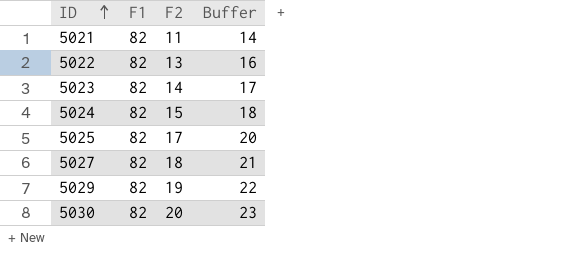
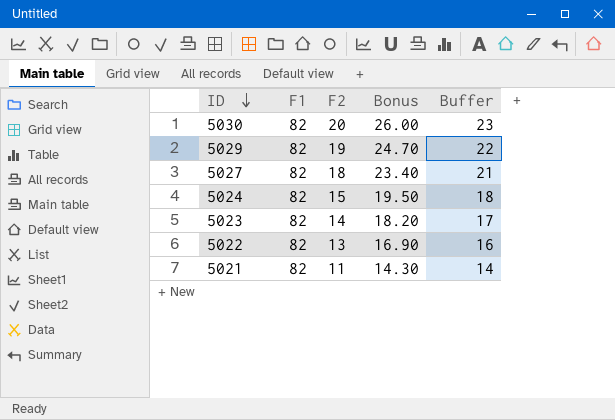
row order: ID ascending -> ID descending
column Bonus | formula: none -> [F2] * 1.3
row 5025: 82 | 17 | 20 -> none

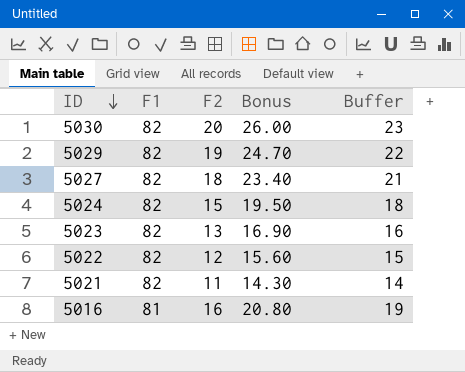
5023 | F2: 14 -> 13
5023 | Bonus: 18.20 -> 16.90
5023 | Buffer: 17 -> 16
5022 | F2: 13 -> 12
5022 | Bonus: 16.90 -> 15.60
5022 | Buffer: 16 -> 15
row 5016: none -> 81 | 16 | 20.80 | 19

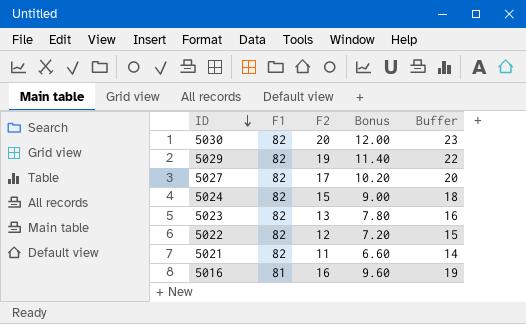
column Bonus | formula: [F2] * 1.3 -> [F2] * 0.6
5027 | F2: 18 -> 17
5027 | Buffer: 21 -> 20

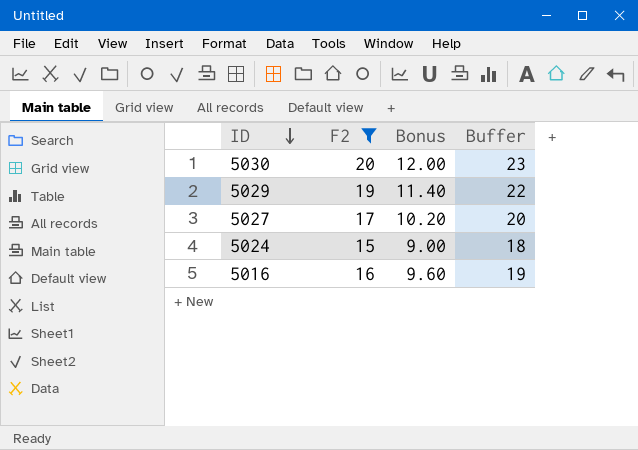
filter: none -> F2 >= 15
column F1 | position: 2 -> none

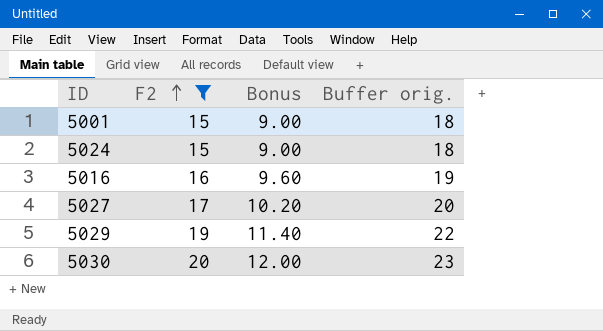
row order: ID descending -> F2 ascending
column name: Buffer -> Buffer orig.
row 5001: none -> 15 | 9.00 | 18

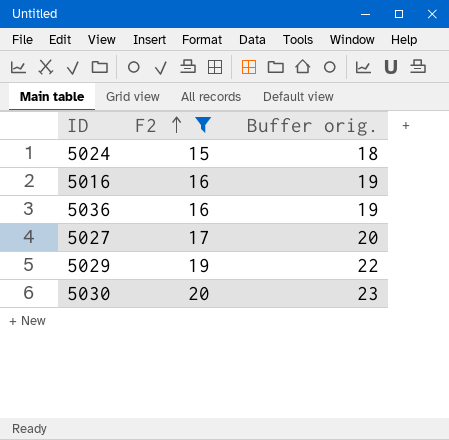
column Bonus | formula: [F2] * 0.6 -> none
row 5001: 15 | 9.00 | 18 -> none
row 5036: none -> 16 | 19

